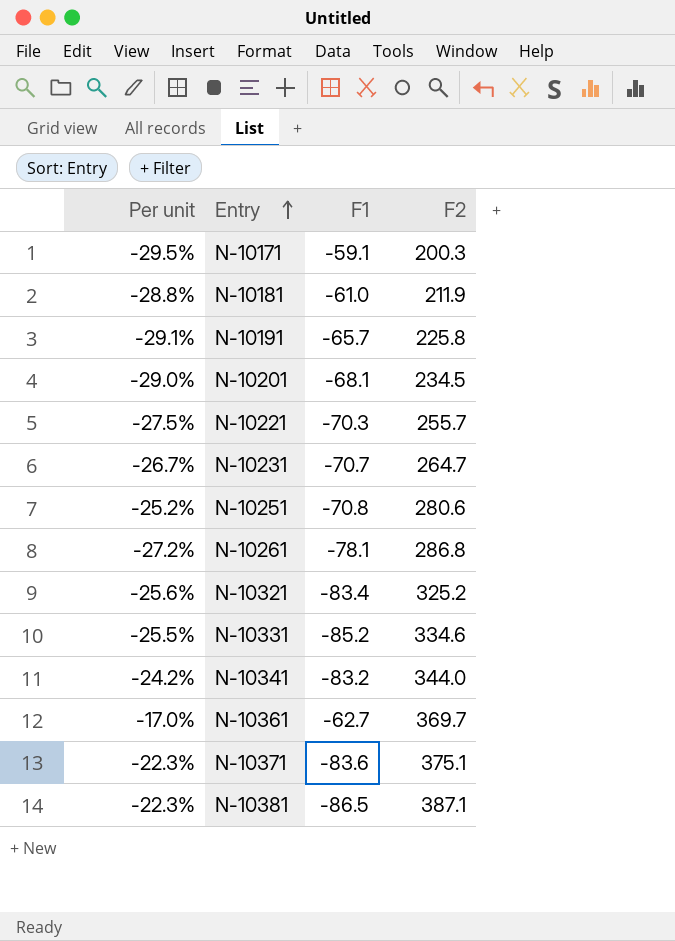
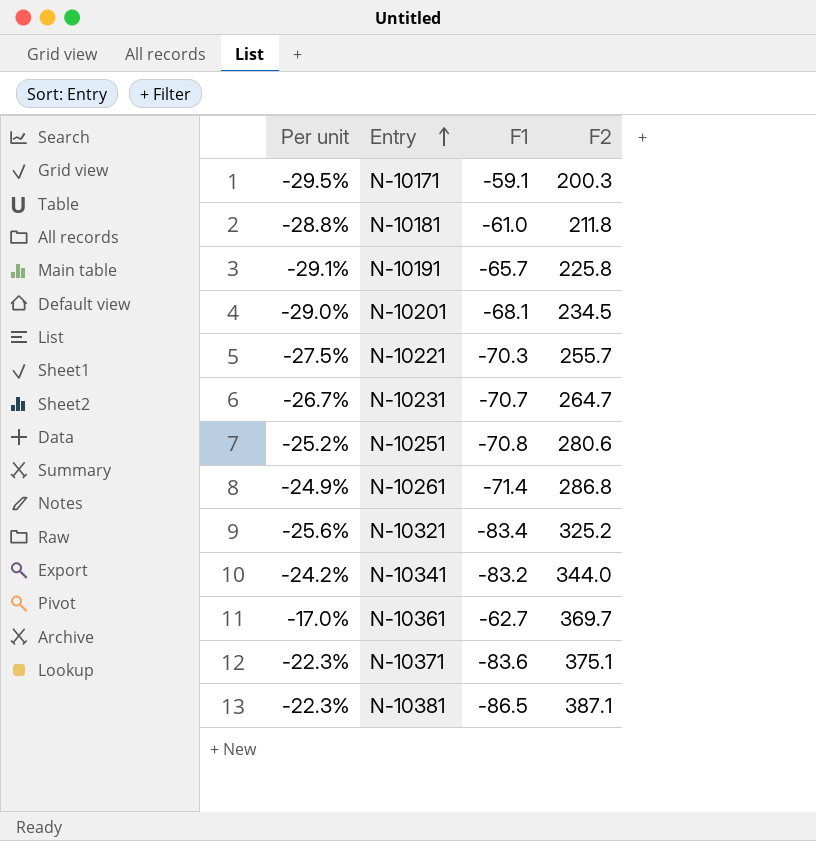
row N-10331: -25.5% | -85.2 | 334.6 -> none
N-10181 | F2: 211.9 -> 211.8
N-10261 | Per unit: -27.2% -> -24.9%
N-10261 | F1: -78.1 -> -71.4

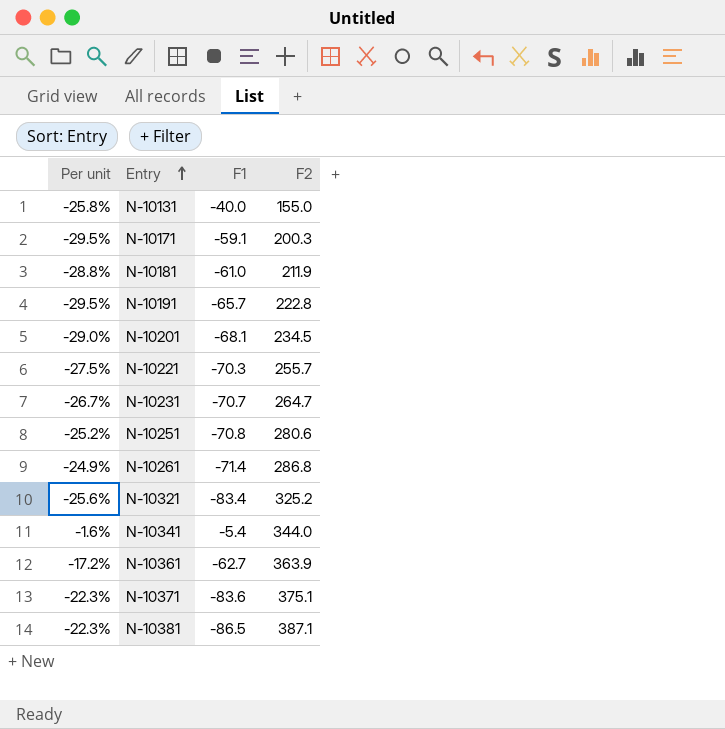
row N-10131: none -> -25.8% | -40.0 | 155.0
N-10181 | F2: 211.8 -> 211.9
N-10191 | Per unit: -29.1% -> -29.5%
N-10191 | F2: 225.8 -> 222.8
N-10341 | Per unit: -24.2% -> -1.6%
N-10341 | F1: -83.2 -> -5.4
N-10361 | Per unit: -17.0% -> -17.2%
N-10361 | F2: 369.7 -> 363.9

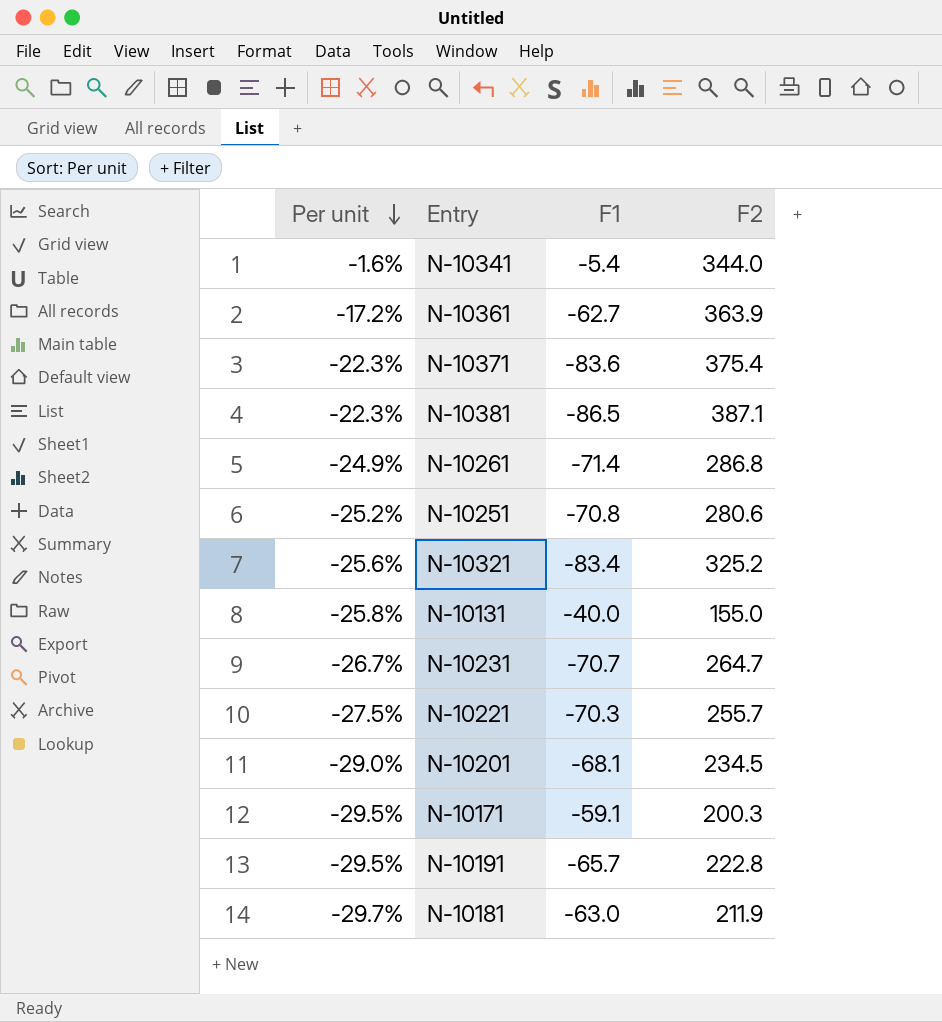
row order: Entry ascending -> Per unit descending
N-10371 | F2: 375.1 -> 375.4
N-10181 | Per unit: -28.8% -> -29.7%
N-10181 | F1: -61.0 -> -63.0

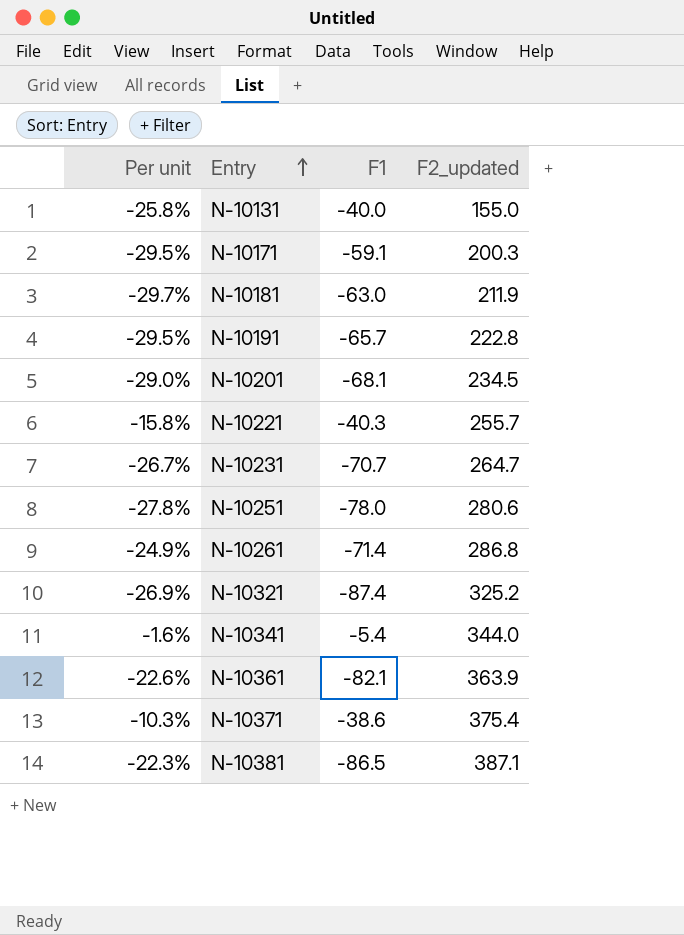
row order: Per unit descending -> Entry ascending
column name: F2 -> F2_updated
N-10221 | Per unit: -27.5% -> -15.8%
N-10221 | F1: -70.3 -> -40.3
N-10251 | Per unit: -25.2% -> -27.8%
N-10251 | F1: -70.8 -> -78.0
N-10321 | Per unit: -25.6% -> -26.9%
N-10321 | F1: -83.4 -> -87.4
N-10361 | Per unit: -17.2% -> -22.6%
N-10361 | F1: -62.7 -> -82.1
N-10371 | Per unit: -22.3% -> -10.3%
N-10371 | F1: -83.6 -> -38.6

